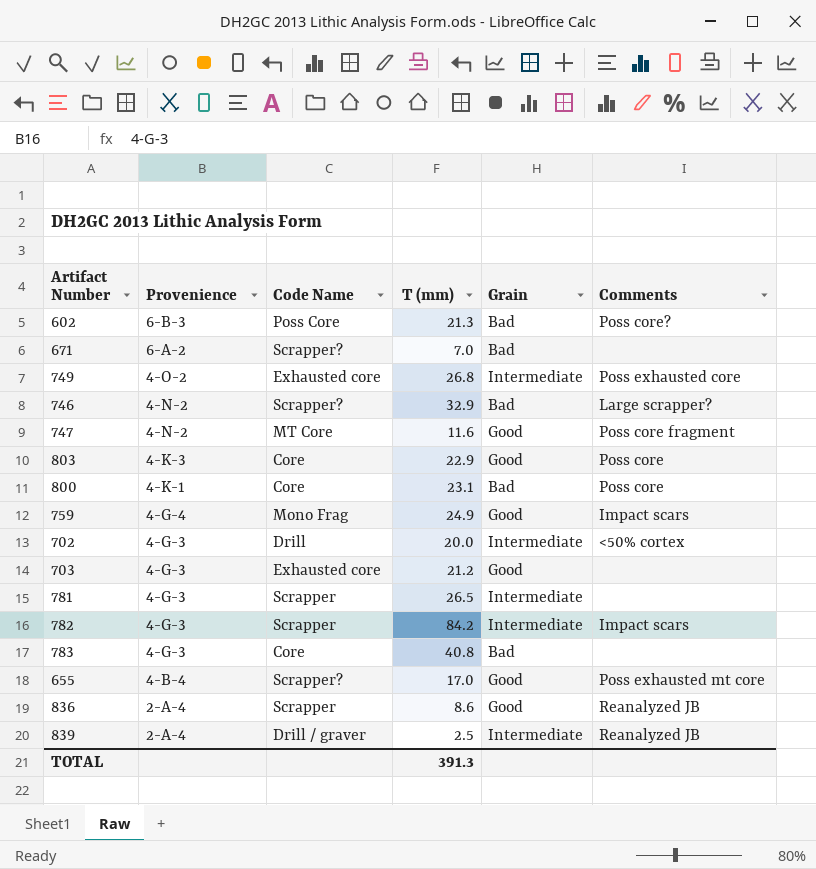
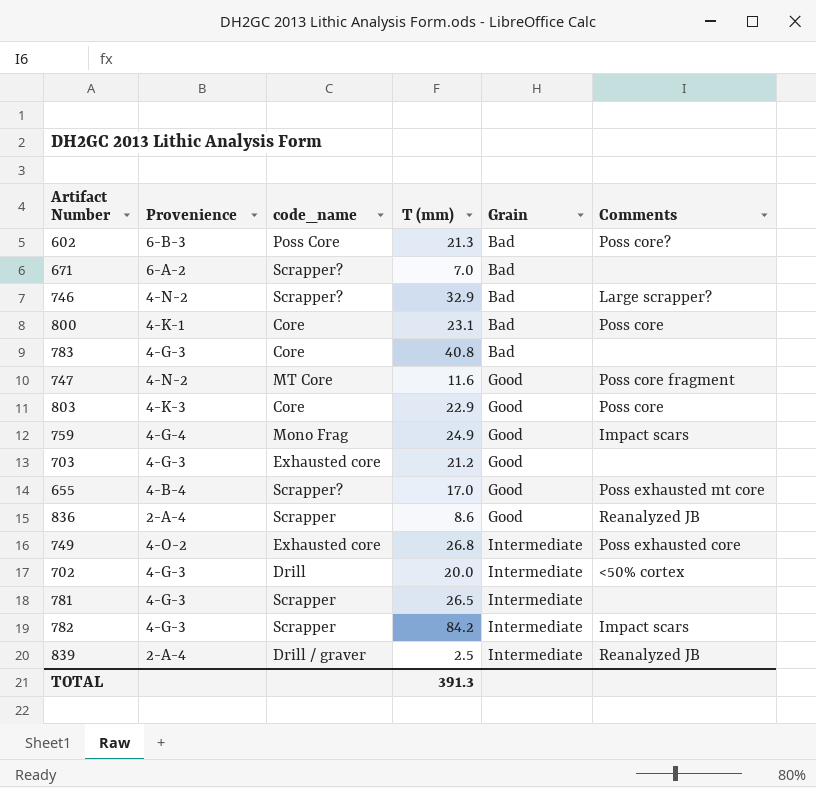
row order: Provenience descending -> Grain ascending
column name: Code Name -> code_name

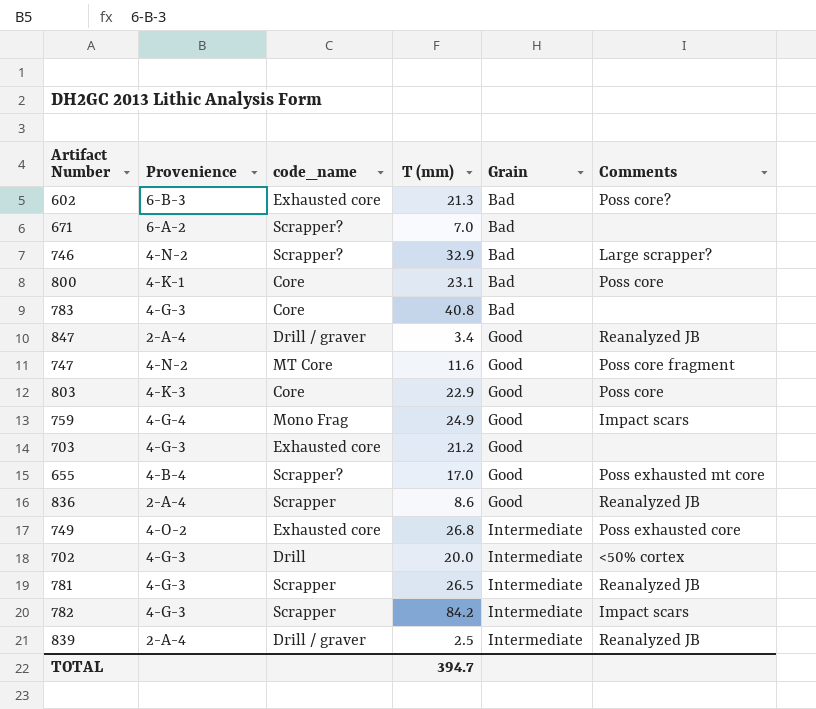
602 | code_name: Poss Core -> Exhausted core
row 847: none -> 2-A-4 | Drill / graver | 3.4 | Good | Reanalyzed JB
781 | Comments: none -> Reanalyzed JB
TOTAL | T (mm): 391.3 -> 394.7

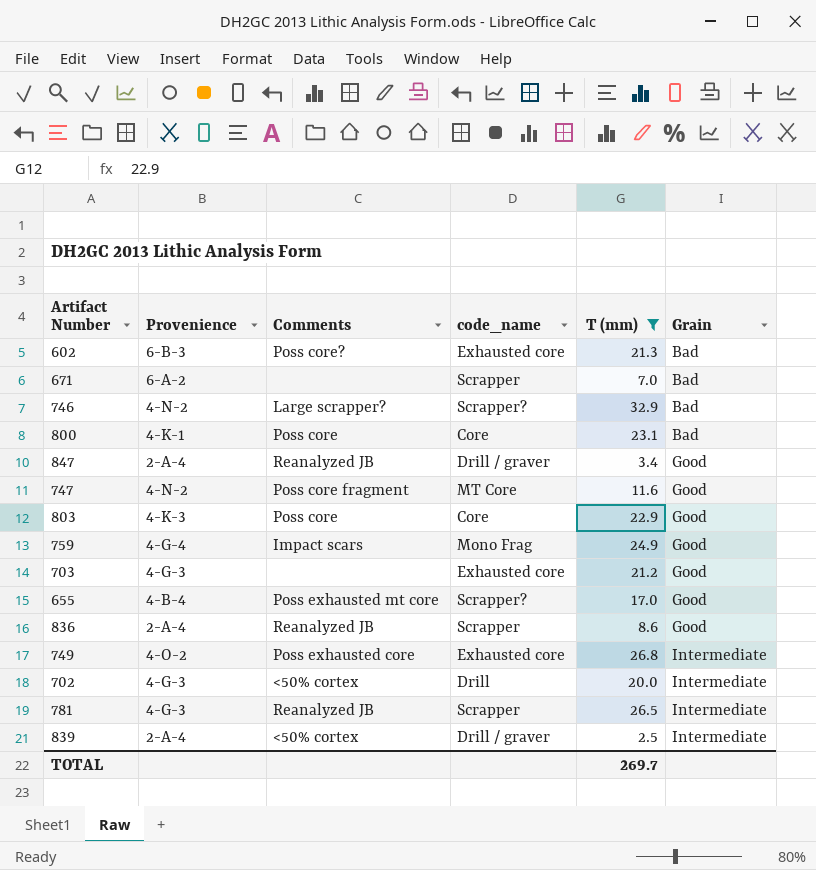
filter: none -> T (mm) <= 32.9
column Comments | position: 6 -> 3
671 | code_name: Scrapper? -> Scrapper
839 | Comments: Reanalyzed JB -> <50% cortex
TOTAL | T (mm): 394.7 -> 269.7

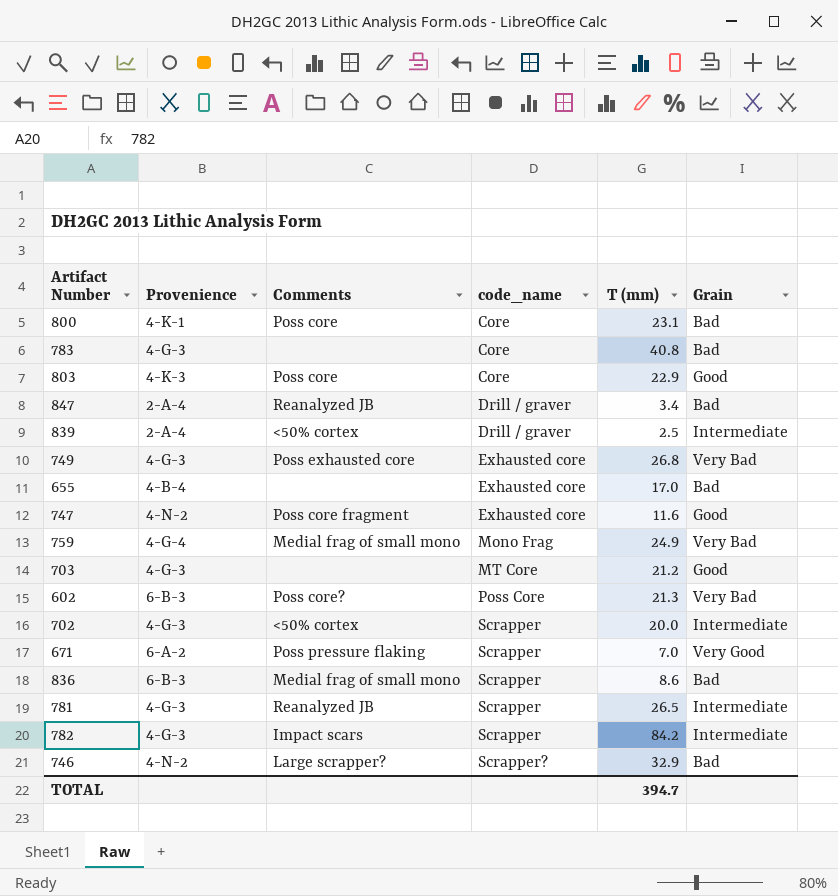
filter: T (mm) <= 32.9 -> none
row order: Grain ascending -> code_name ascending
847 | Grain: Good -> Bad
749 | Provenience: 4-O-2 -> 4-G-3
749 | Grain: Intermediate -> Very Bad
655 | Comments: Poss exhausted mt core -> none
655 | code_name: Scrapper? -> Exhausted core
655 | Grain: Good -> Bad
747 | code_name: MT Core -> Exhausted core
759 | Comments: Impact scars -> Medial frag of small mono
759 | Grain: Good -> Very Bad
703 | code_name: Exhausted core -> MT Core
602 | code_name: Exhausted core -> Poss Core
602 | Grain: Bad -> Very Bad
702 | code_name: Drill -> Scrapper
671 | Comments: none -> Poss pressure flaking
671 | Grain: Bad -> Very Good
836 | Provenience: 2-A-4 -> 6-B-3
836 | Comments: Reanalyzed JB -> Medial frag of small mono
836 | Grain: Good -> Bad
TOTAL | T (mm): 269.7 -> 394.7

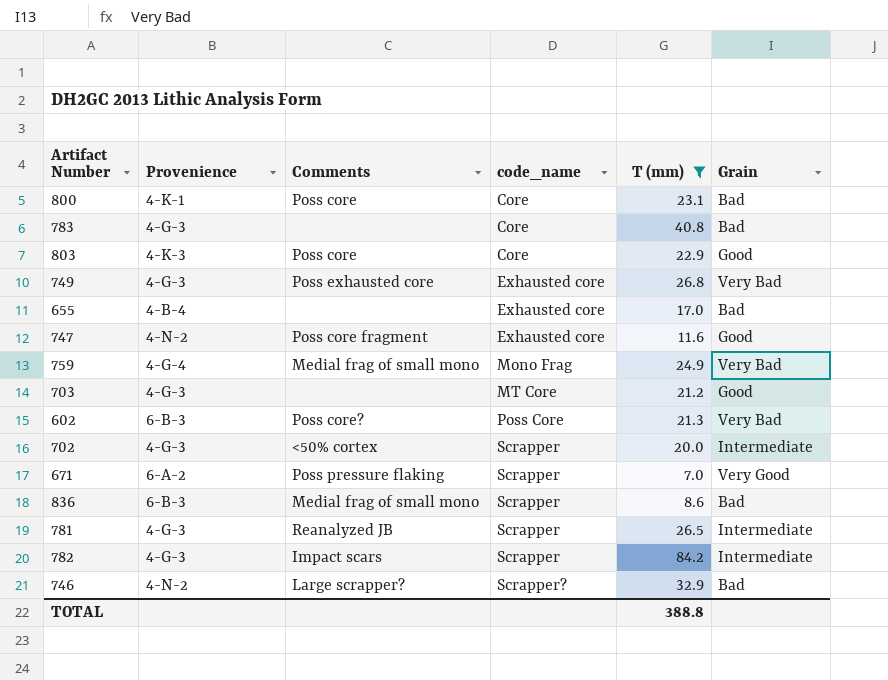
filter: none -> T (mm) >= 7.0
TOTAL | T (mm): 394.7 -> 388.8

